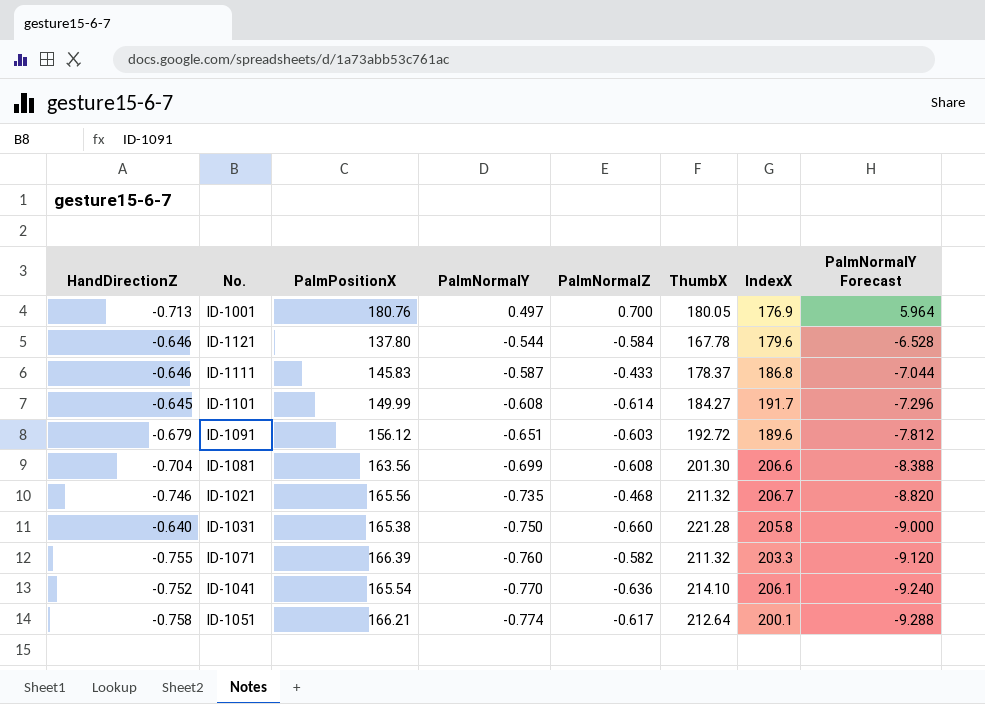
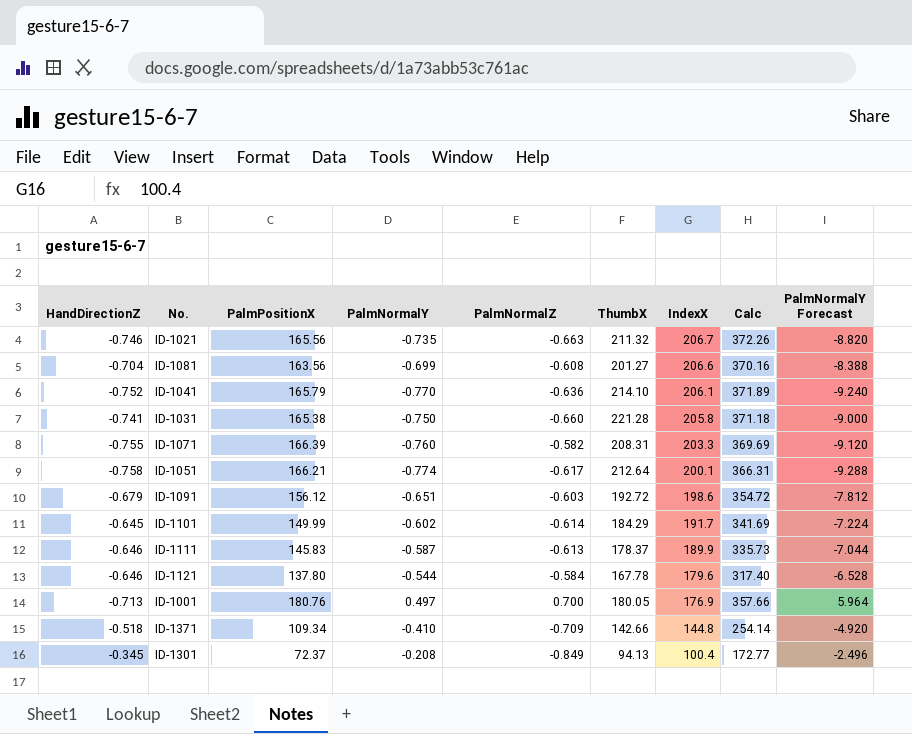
row order: PalmNormalY descending -> IndexX descending
column Calc | formula: none -> [PalmPositionX] + [IndexX]
ID-1021 | PalmNormalZ: -0.468 -> -0.663
ID-1081 | ThumbX: 201.30 -> 201.27
ID-1041 | PalmPositionX: 165.54 -> 165.79
ID-1031 | HandDirectionZ: -0.640 -> -0.741
ID-1071 | ThumbX: 211.32 -> 208.31
ID-1091 | IndexX: 189.6 -> 198.6
ID-1101 | PalmNormalY: -0.608 -> -0.602
ID-1101 | ThumbX: 184.27 -> 184.29
ID-1101 | PalmNormalY Forecast: -7.296 -> -7.224
ID-1111 | PalmNormalZ: -0.433 -> -0.613
ID-1111 | IndexX: 186.8 -> 189.9
row ID-1371: none -> -0.518 | 109.34 | -0.410 | -0.709 | 142.66 | 144.8 | 254.14 | -4.920
row ID-1301: none -> -0.345 | 72.37 | -0.208 | -0.849 | 94.13 | 100.4 | 172.77 | -2.496

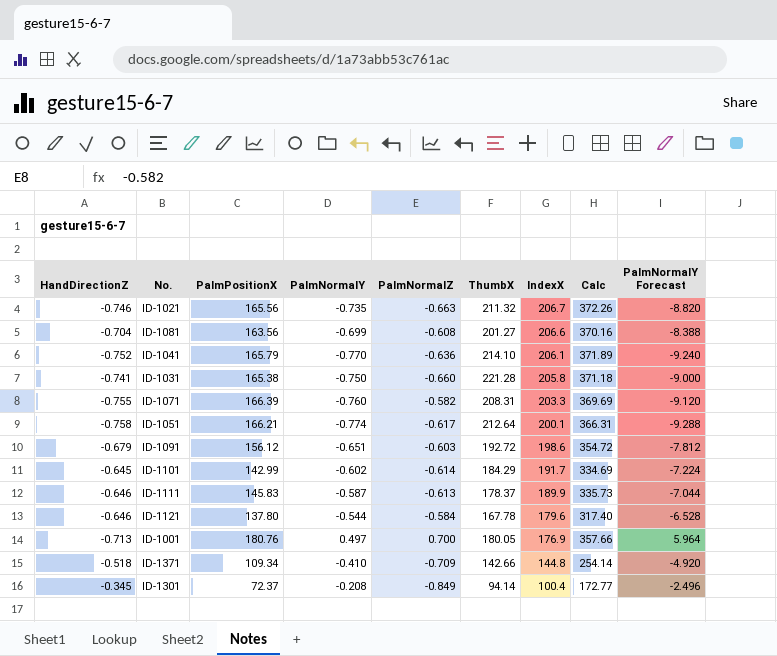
ID-1101 | PalmPositionX: 149.99 -> 142.99
ID-1101 | Calc: 341.69 -> 334.69
ID-1301 | ThumbX: 94.13 -> 94.14

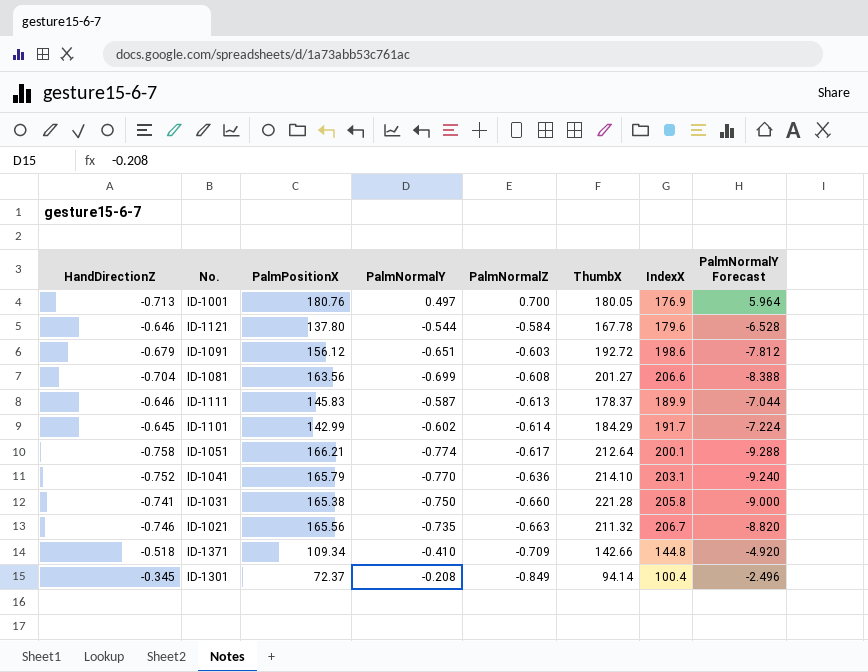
row order: IndexX descending -> PalmNormalZ descending
column Calc | formula: [PalmPositionX] + [IndexX] -> none
row ID-1071: -0.755 | 166.39 | -0.760 | -0.582 | 208.31 | 203.3 | 369.69 | -9.120 -> none
ID-1041 | IndexX: 206.1 -> 203.1

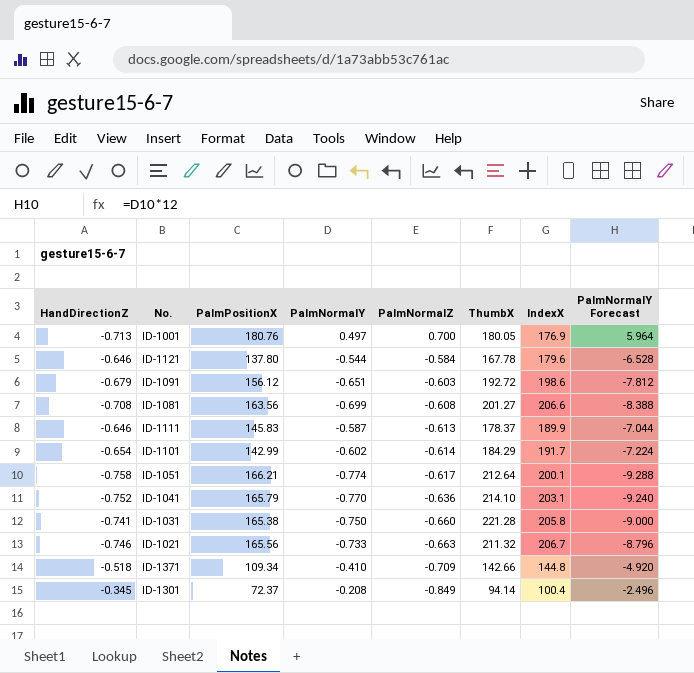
ID-1081 | HandDirectionZ: -0.704 -> -0.708
ID-1101 | HandDirectionZ: -0.645 -> -0.654
ID-1021 | PalmNormalY: -0.735 -> -0.733
ID-1021 | PalmNormalY Forecast: -8.820 -> -8.796

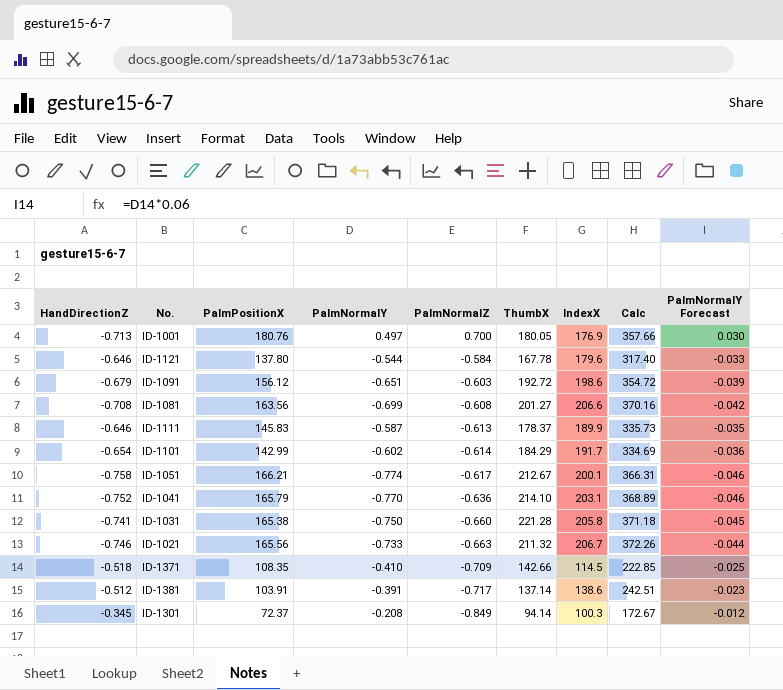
column Calc | formula: none -> [PalmPositionX] + [IndexX]
column PalmNormalY Forecast | formula: [PalmNormalY] * 12 -> [PalmNormalY] * 0.06
ID-1051 | ThumbX: 212.64 -> 212.67
ID-1371 | PalmPositionX: 109.34 -> 108.35
ID-1371 | IndexX: 144.8 -> 114.5
row ID-1381: none -> -0.512 | 103.91 | -0.391 | -0.717 | 137.14 | 138.6 | 242.51 | -0.023
ID-1301 | IndexX: 100.4 -> 100.3

